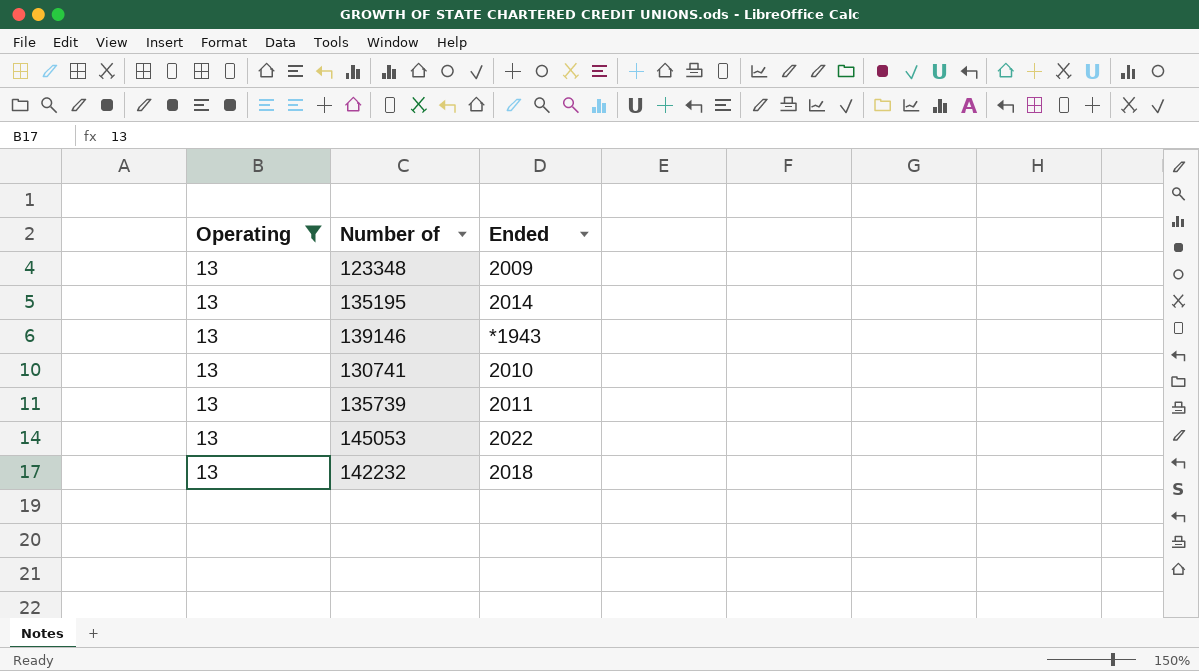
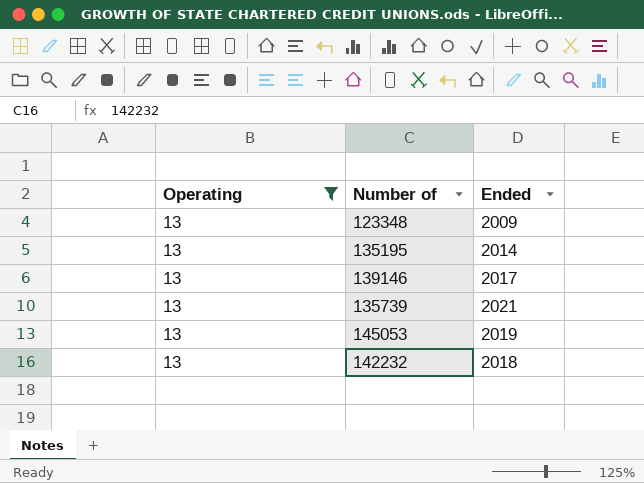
row 130741: 13 | 2010 -> none
139146 | Ended: *1943 -> 2017
135739 | Ended: 2011 -> 2021
145053 | Ended: 2022 -> 2019

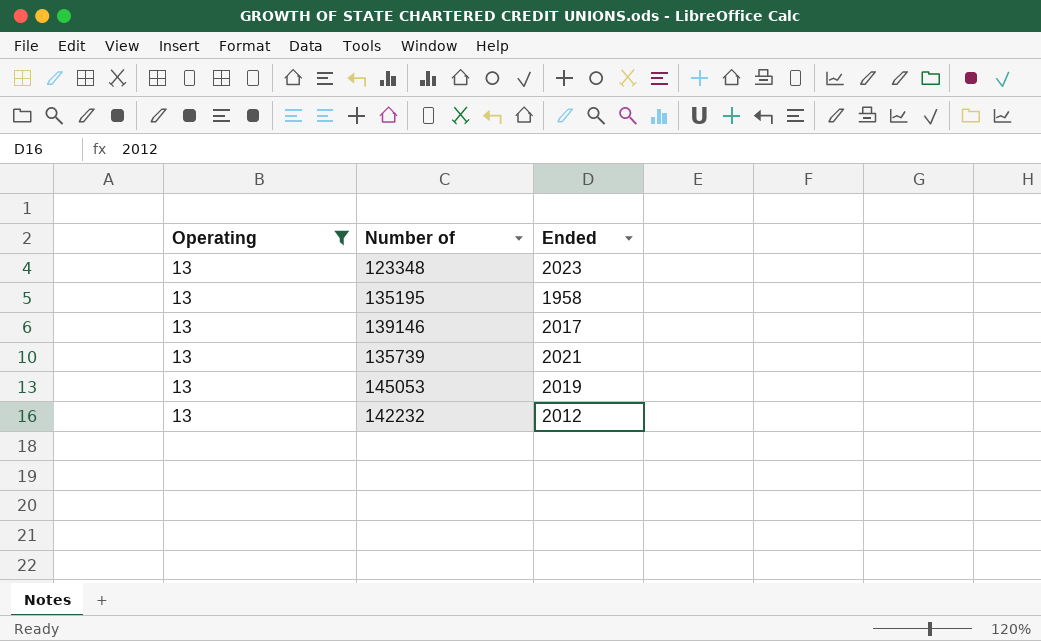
123348 | Ended: 2009 -> 2023
135195 | Ended: 2014 -> 1958
142232 | Ended: 2018 -> 2012

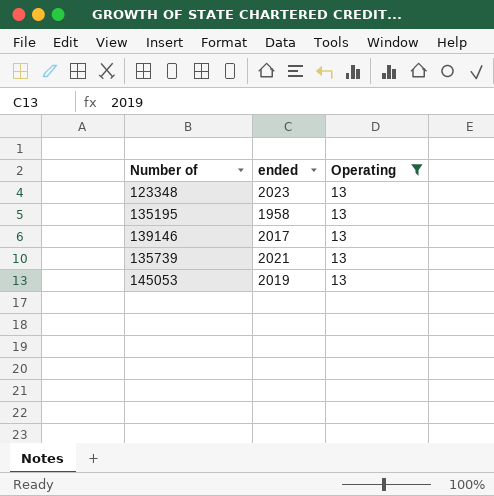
column name: Ended -> ended
column Operating | position: 1 -> 3
row 142232: 13 | 2012 -> none

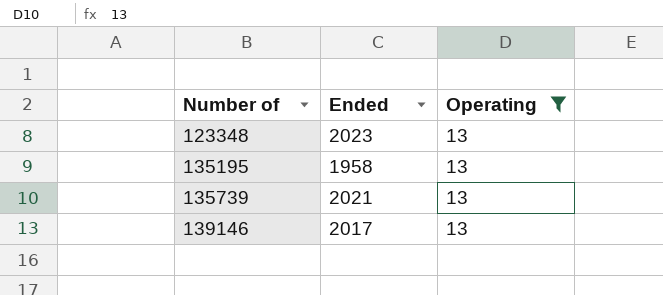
row order: none -> Number of ascending
column name: ended -> Ended
row 145053: 2019 | 13 -> none

